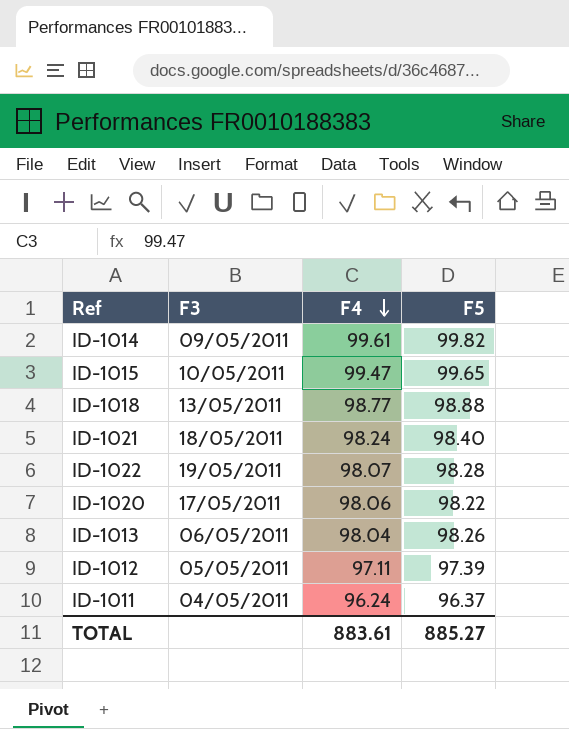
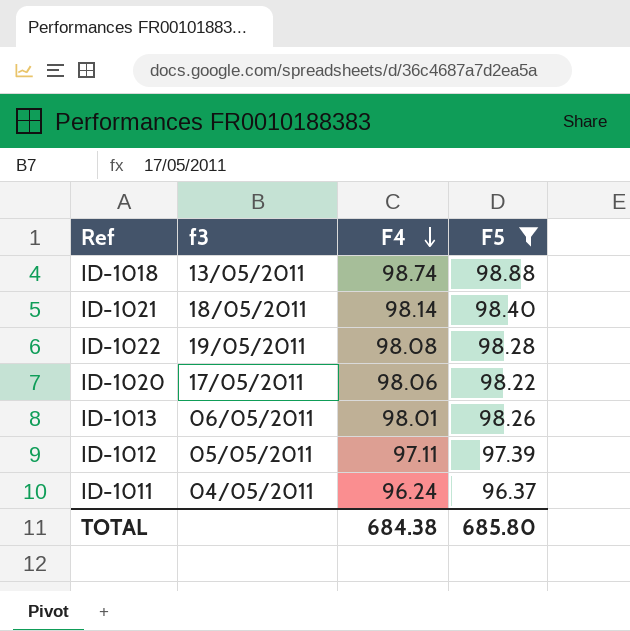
filter: none -> F5 <= 98.88
column name: F3 -> f3
ID-1018 | F4: 98.77 -> 98.74
ID-1021 | F4: 98.24 -> 98.14
ID-1022 | F4: 98.07 -> 98.08
ID-1013 | F4: 98.04 -> 98.01
TOTAL | F4: 883.61 -> 684.38
TOTAL | F5: 885.27 -> 685.80

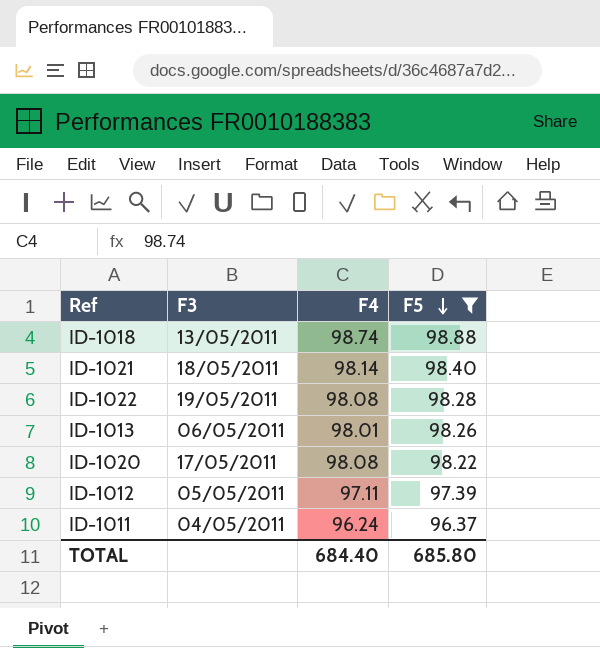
row order: F4 descending -> F5 descending
column name: f3 -> F3
ID-1020 | F4: 98.06 -> 98.08
TOTAL | F4: 684.38 -> 684.40

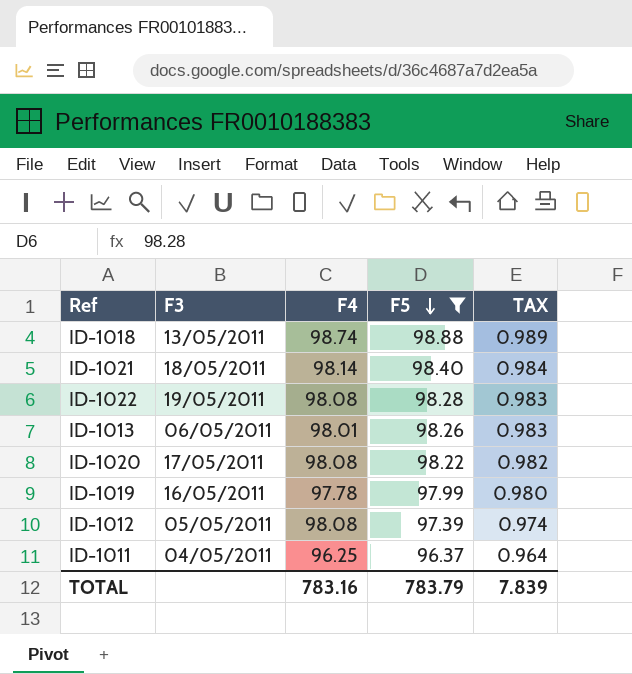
column TAX | formula: none -> [F5] * 0.01
row ID-1019: none -> 16/05/2011 | 97.78 | 97.99 | 0.980
ID-1012 | F4: 97.11 -> 98.08
ID-1011 | F4: 96.24 -> 96.25
TOTAL | F4: 684.40 -> 783.16
TOTAL | F5: 685.80 -> 783.79

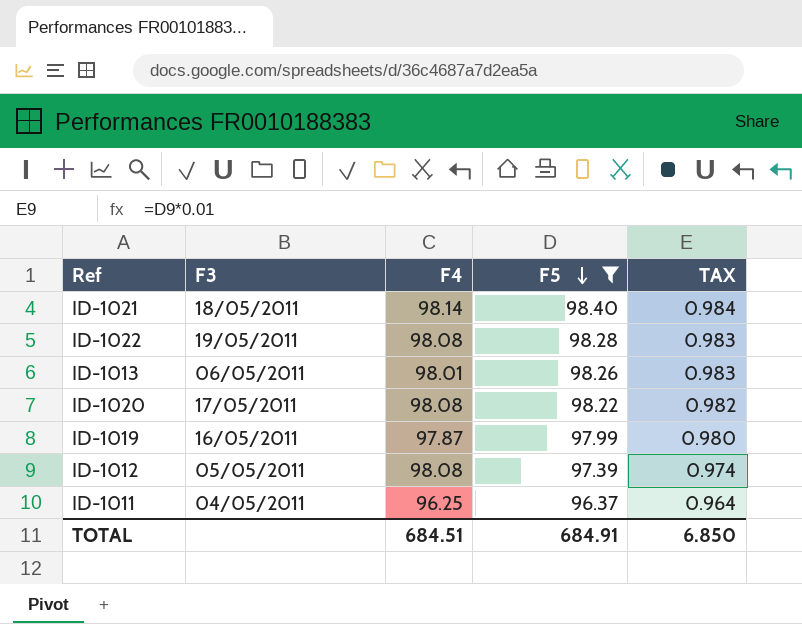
row ID-1018: 13/05/2011 | 98.74 | 98.88 | 0.989 -> none
ID-1019 | F4: 97.78 -> 97.87
TOTAL | F4: 783.16 -> 684.51
TOTAL | F5: 783.79 -> 684.91
TOTAL | TAX: 7.839 -> 6.850

